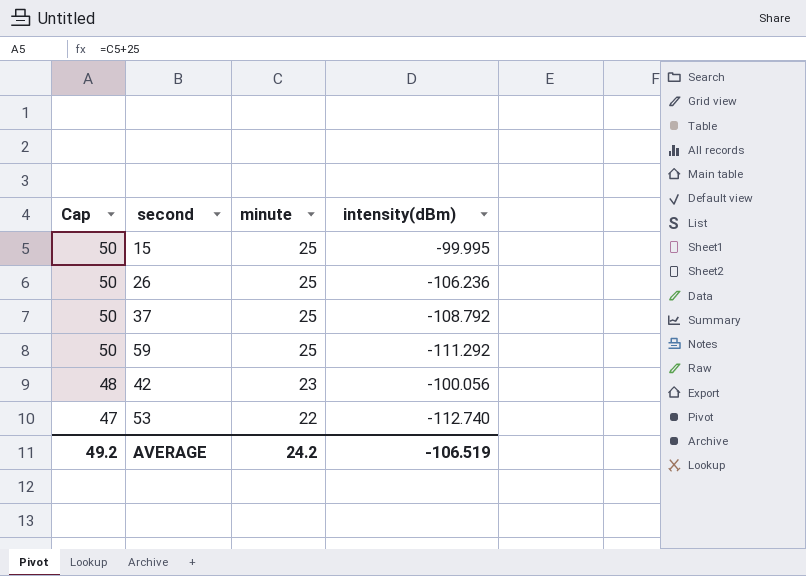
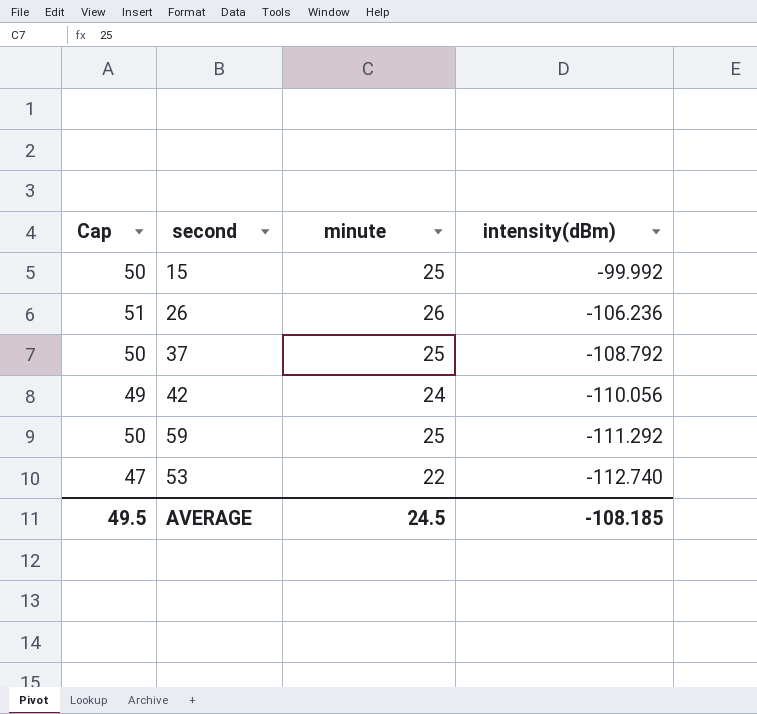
row order: Cap descending -> intensity(dBm) descending
15 | intensity(dBm): -99.995 -> -99.992
26 | Cap: 50 -> 51
26 | minute: 25 -> 26
42 | Cap: 48 -> 49
42 | minute: 23 -> 24
42 | intensity(dBm): -100.056 -> -110.056
AVERAGE | Cap: 49.2 -> 49.5
AVERAGE | minute: 24.2 -> 24.5
AVERAGE | intensity(dBm): -106.519 -> -108.185

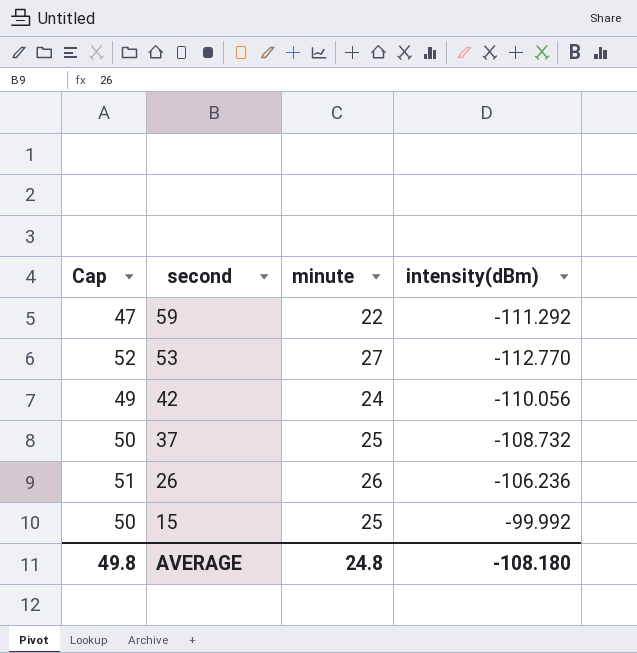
row order: intensity(dBm) descending -> second descending
59 | Cap: 50 -> 47
59 | minute: 25 -> 22
53 | Cap: 47 -> 52
53 | minute: 22 -> 27
53 | intensity(dBm): -112.740 -> -112.770
37 | intensity(dBm): -108.792 -> -108.732
AVERAGE | Cap: 49.5 -> 49.8
AVERAGE | minute: 24.5 -> 24.8
AVERAGE | intensity(dBm): -108.185 -> -108.180

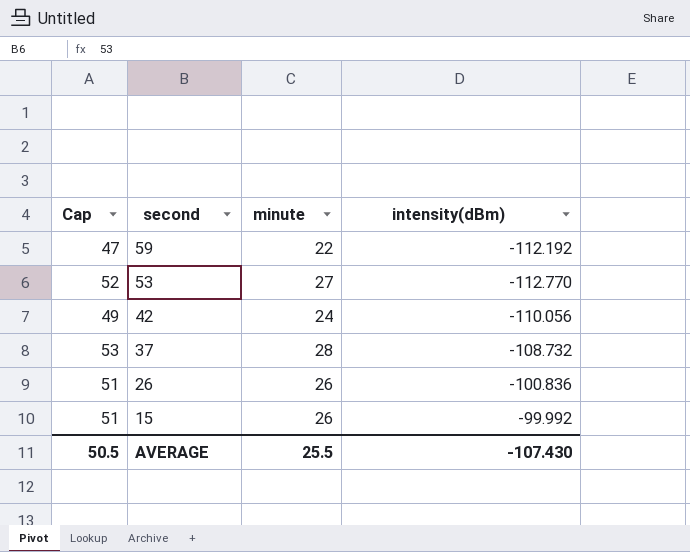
59 | intensity(dBm): -111.292 -> -112.192
37 | Cap: 50 -> 53
37 | minute: 25 -> 28
26 | intensity(dBm): -106.236 -> -100.836
15 | Cap: 50 -> 51
15 | minute: 25 -> 26
AVERAGE | Cap: 49.8 -> 50.5
AVERAGE | minute: 24.8 -> 25.5
AVERAGE | intensity(dBm): -108.180 -> -107.430

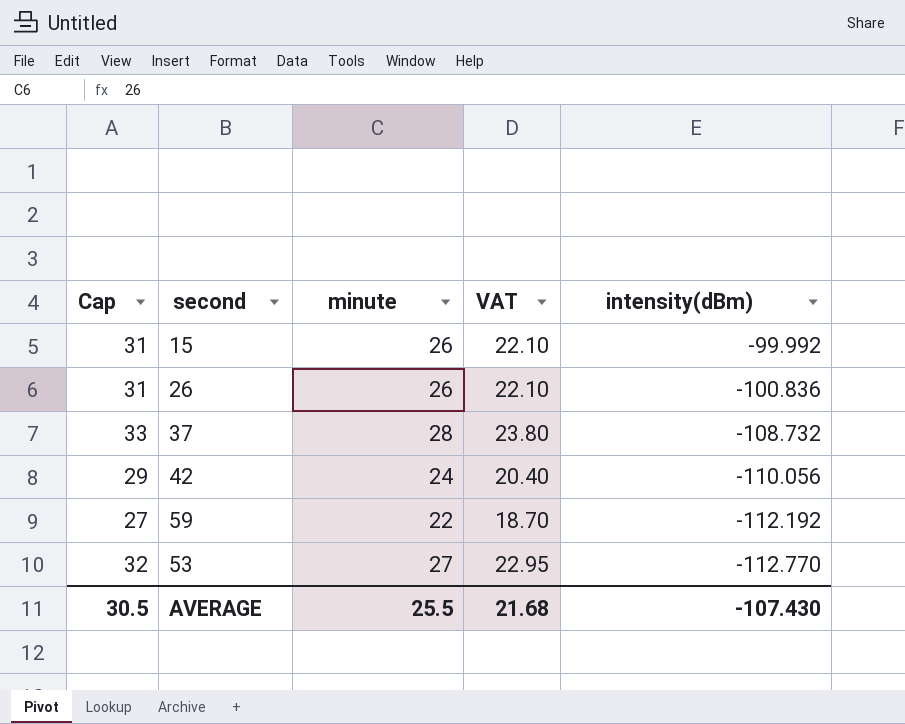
row order: second descending -> intensity(dBm) descending
column Cap | formula: [minute] + 25 -> [minute] + 5
column VAT | formula: none -> [minute] * 0.85
AVERAGE | Cap: 50.5 -> 30.5

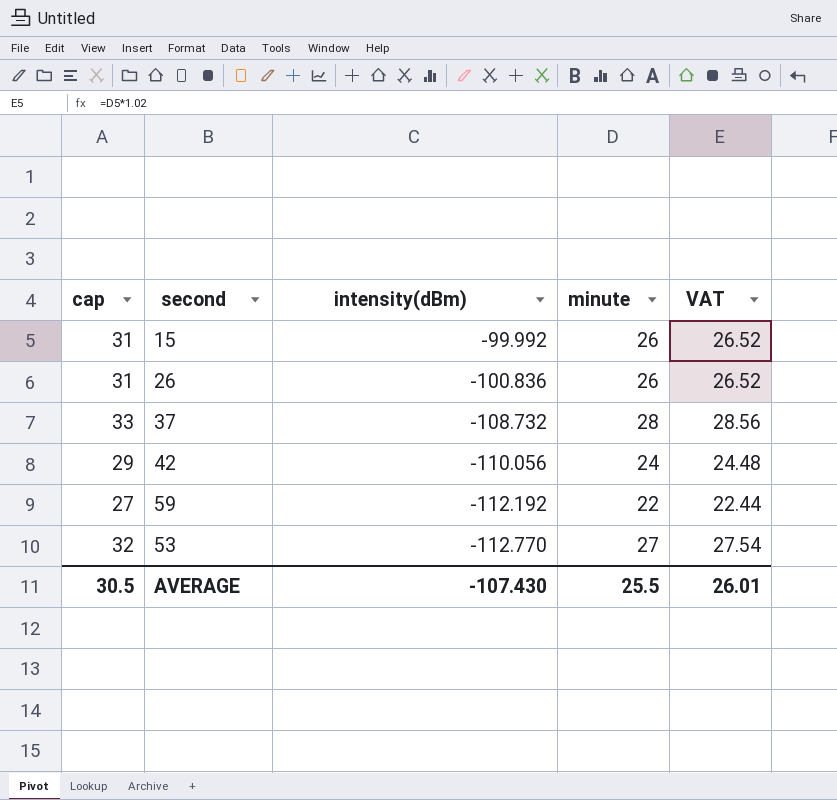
column name: Cap -> cap
column intensity(dBm) | position: 5 -> 3
column VAT | formula: [minute] * 0.85 -> [minute] * 1.02
AVERAGE | VAT: 21.68 -> 26.01

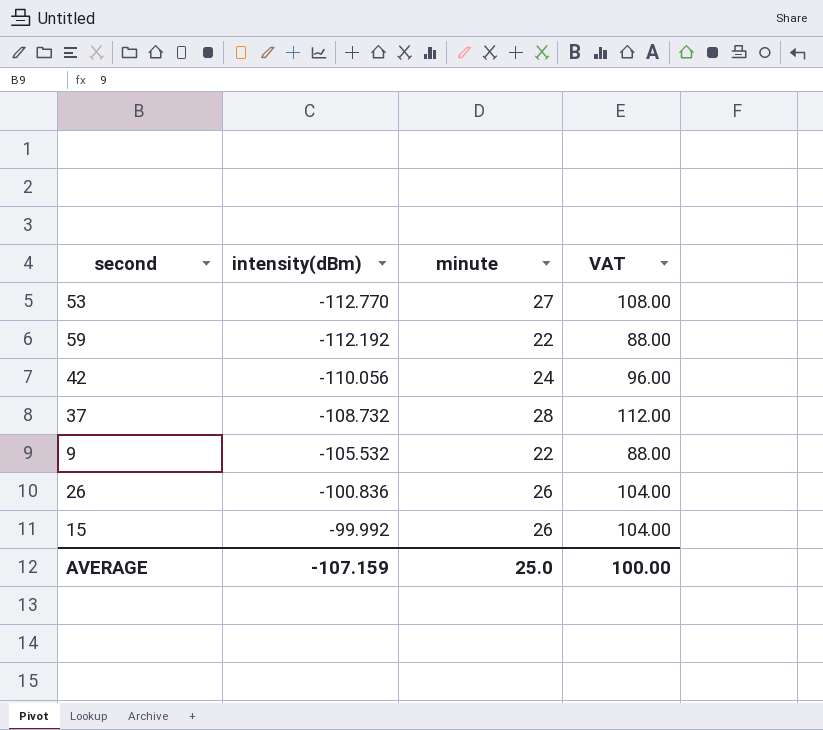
row order: intensity(dBm) descending -> intensity(dBm) ascending
column cap | formula: [minute] + 5 -> none
column VAT | formula: [minute] * 1.02 -> [minute] * 4
row 9: none -> -105.532 | 22 | 88.00
AVERAGE | intensity(dBm): -107.430 -> -107.159
AVERAGE | minute: 25.5 -> 25.0
AVERAGE | VAT: 26.01 -> 100.00

